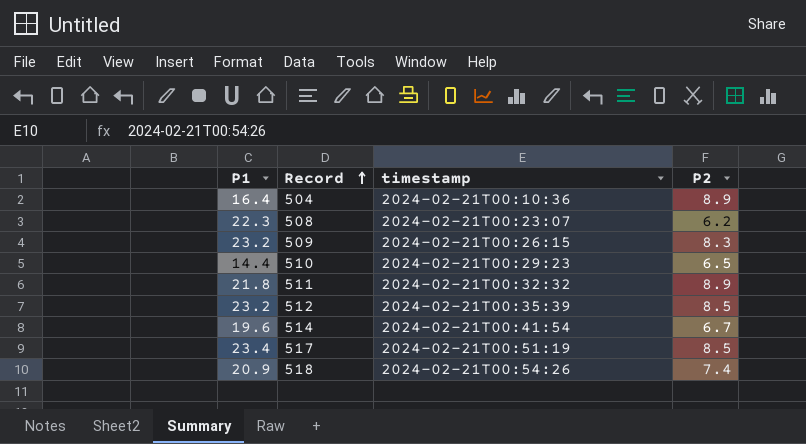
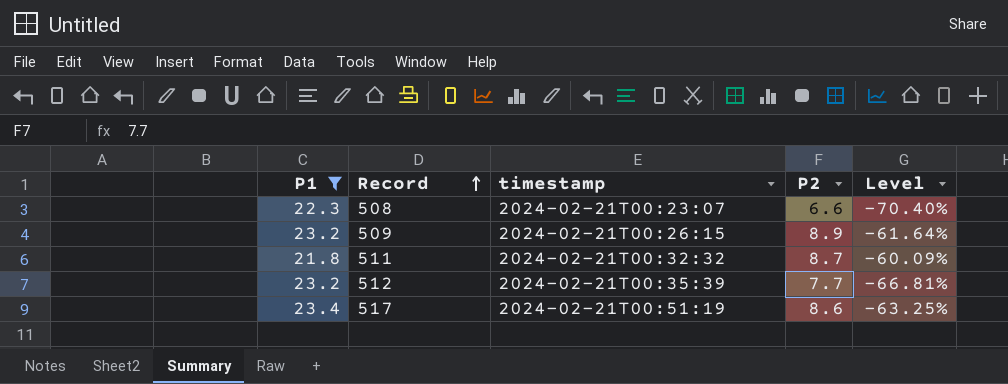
filter: none -> P1 >= 21.8
column Level | formula: none -> ([P2] - [P1]) / [P1]
508 | P2: 6.2 -> 6.6
509 | P2: 8.3 -> 8.9
511 | P2: 8.9 -> 8.7
512 | P2: 8.5 -> 7.7
517 | P2: 8.5 -> 8.6

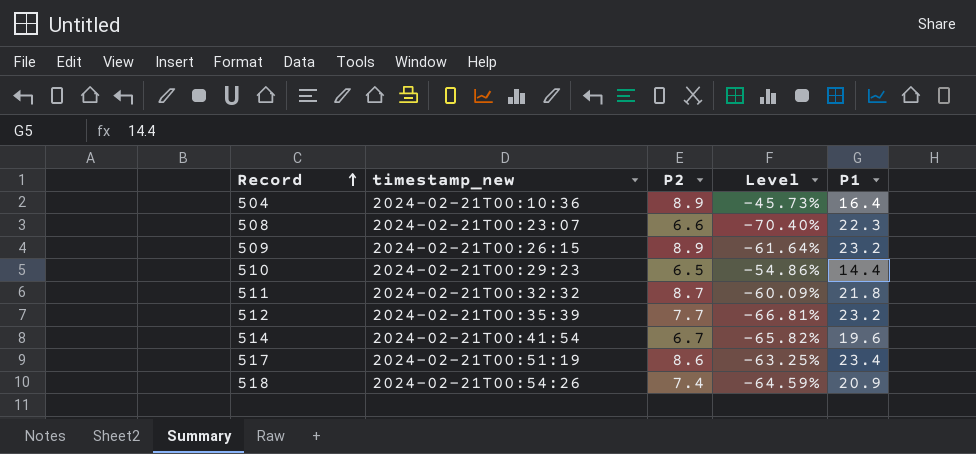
filter: P1 >= 21.8 -> none
column name: timestamp -> timestamp_new
column P1 | position: 1 -> 5

